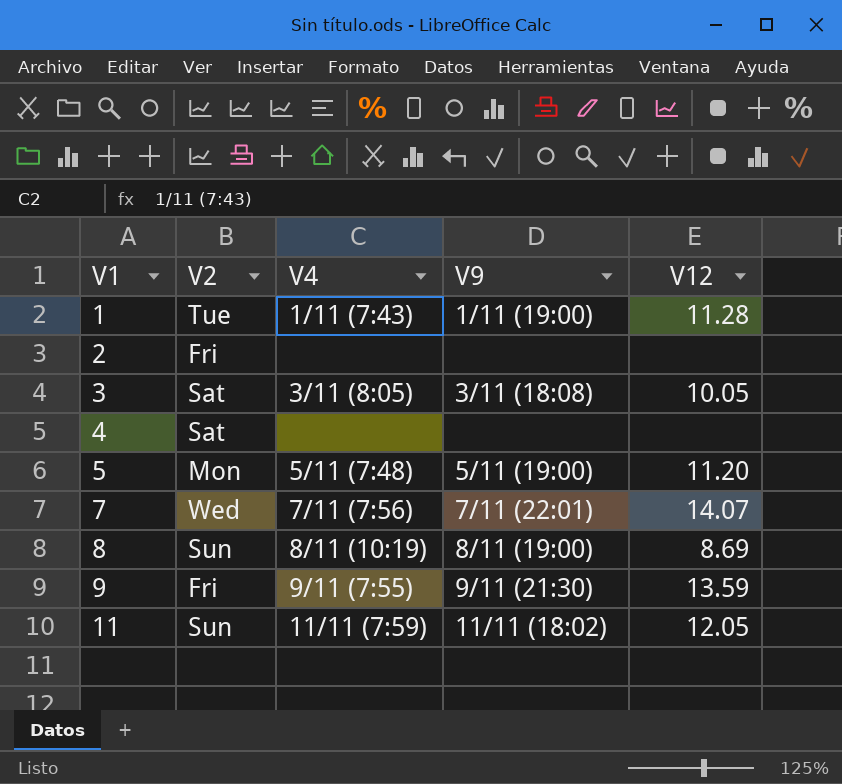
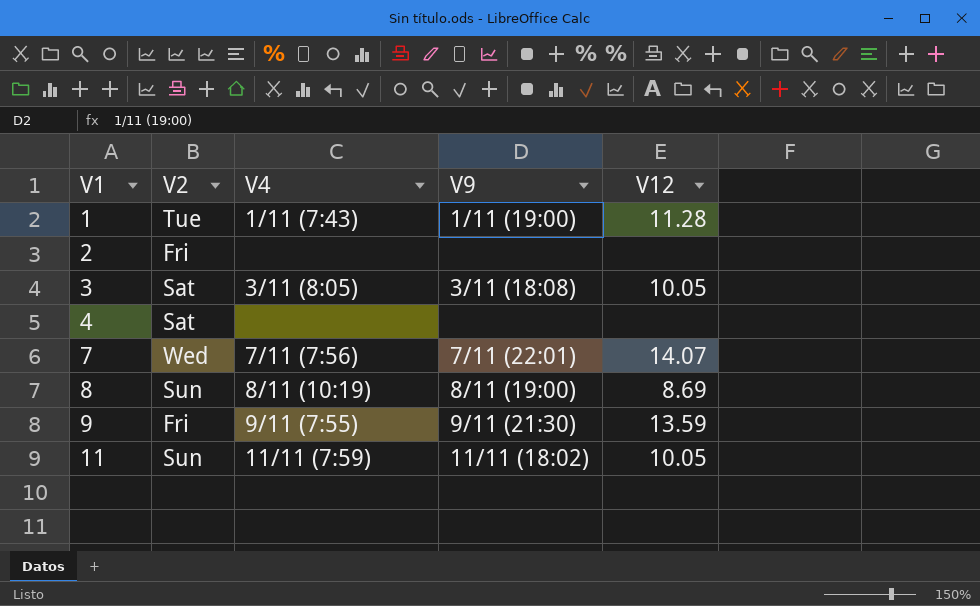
row 5: Mon | 5/11 (7:48) | 5/11 (19:00) | 11.20 -> none
11 | V12: 12.05 -> 10.05

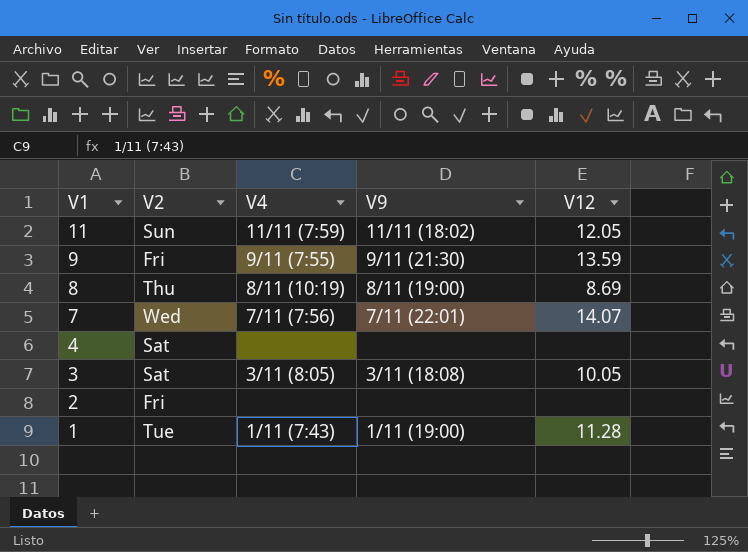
row order: V1 ascending -> V1 descending
11 | V12: 10.05 -> 12.05
8 | V2: Sun -> Thu

